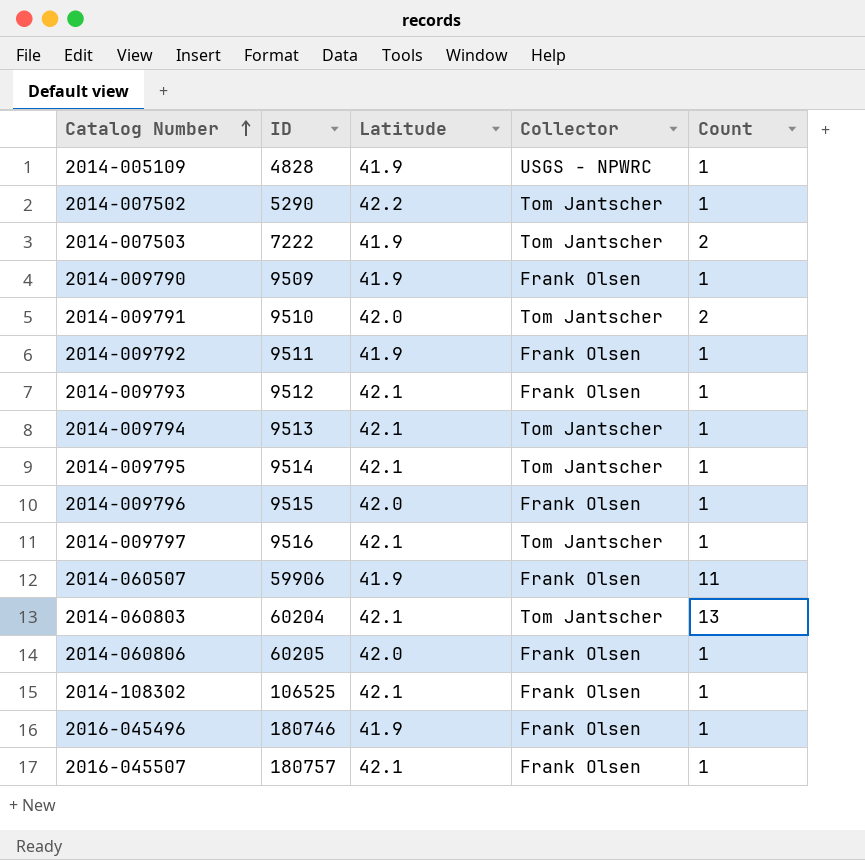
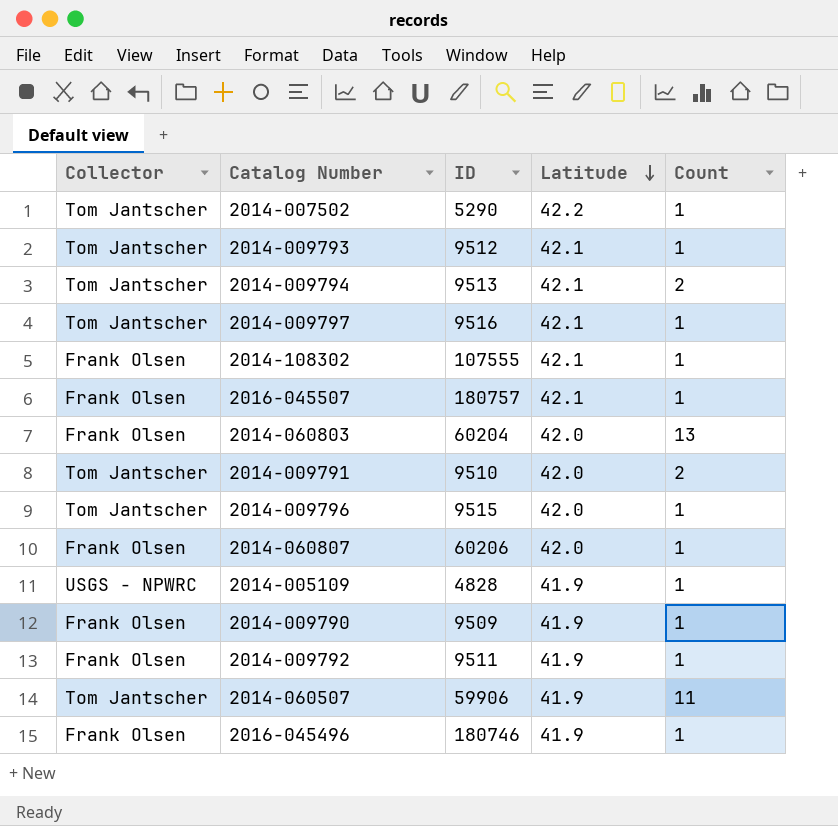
row order: Catalog Number ascending -> Latitude descending
column Collector | position: 4 -> 1
row 2014-007503: 7222 | 41.9 | Tom Jantscher | 2 -> none
row 2014-009795: 9514 | 42.1 | Tom Jantscher | 1 -> none
row 2014-060806: 60205 | 42.0 | Frank Olsen | 1 -> none
2014-009793 | Collector: Frank Olsen -> Tom Jantscher
2014-009794 | Count: 1 -> 2
2014-108302 | ID: 106525 -> 107555
2014-060803 | Collector: Tom Jantscher -> Frank Olsen
2014-060803 | Latitude: 42.1 -> 42.0
2014-009796 | Collector: Frank Olsen -> Tom Jantscher
row 2014-060807: none -> Frank Olsen | 60206 | 42.0 | 1
2014-060507 | Collector: Frank Olsen -> Tom Jantscher

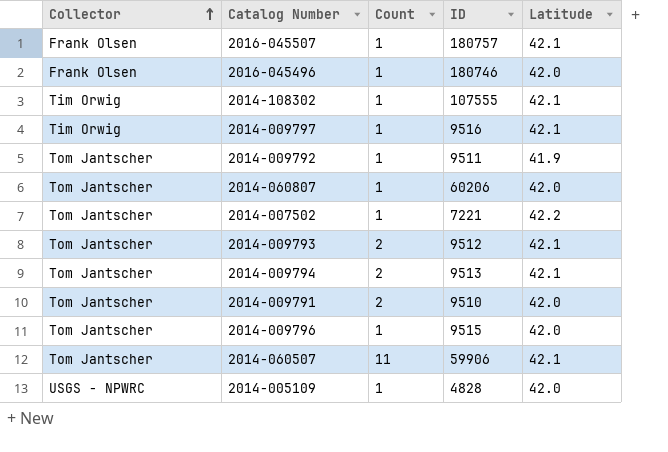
row order: Latitude descending -> Collector ascending
column Count | position: 5 -> 3
row 2014-060803: Frank Olsen | 60204 | 42.0 | 13 -> none
row 2014-009790: Frank Olsen | 9509 | 41.9 | 1 -> none
2016-045496 | Latitude: 41.9 -> 42.0
2014-108302 | Collector: Frank Olsen -> Tim Orwig
2014-009797 | Collector: Tom Jantscher -> Tim Orwig
2014-009792 | Collector: Frank Olsen -> Tom Jantscher
2014-060807 | Collector: Frank Olsen -> Tom Jantscher
2014-007502 | ID: 5290 -> 7221
2014-009793 | Count: 1 -> 2
2014-060507 | Latitude: 41.9 -> 42.1
2014-005109 | Latitude: 41.9 -> 42.0

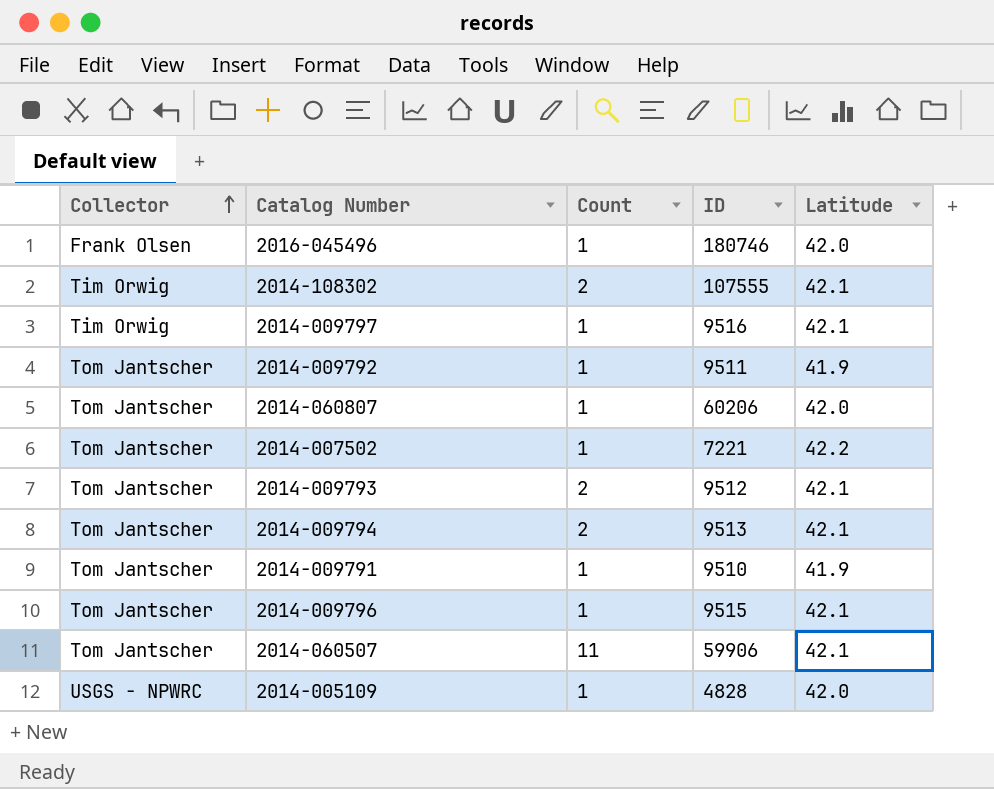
row 2016-045507: Frank Olsen | 1 | 180757 | 42.1 -> none
2014-108302 | Count: 1 -> 2
2014-009791 | Count: 2 -> 1
2014-009791 | Latitude: 42.0 -> 41.9
2014-009796 | Latitude: 42.0 -> 42.1

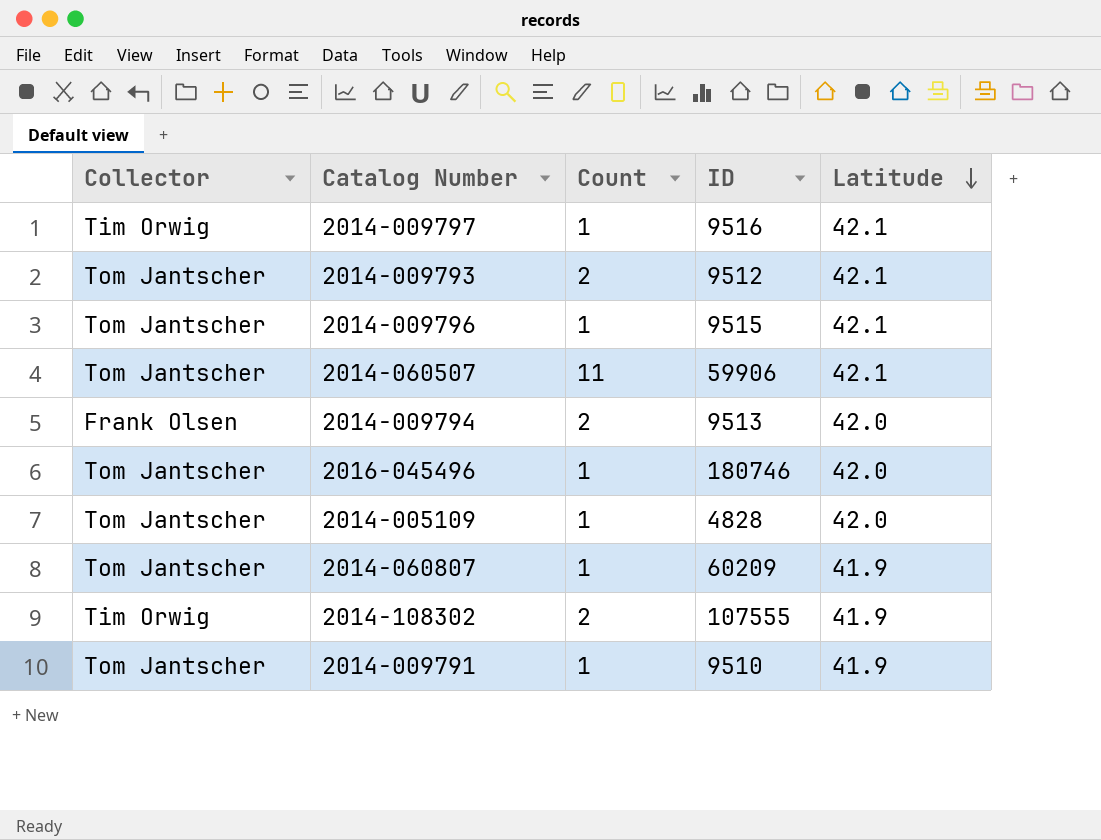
row order: Collector ascending -> Latitude descending
row 2014-009792: Tom Jantscher | 1 | 9511 | 41.9 -> none
row 2014-007502: Tom Jantscher | 1 | 7221 | 42.2 -> none
2014-009794 | Collector: Tom Jantscher -> Frank Olsen
2014-009794 | Latitude: 42.1 -> 42.0
2016-045496 | Collector: Frank Olsen -> Tom Jantscher
2014-005109 | Collector: USGS - NPWRC -> Tom Jantscher
2014-060807 | ID: 60206 -> 60209
2014-060807 | Latitude: 42.0 -> 41.9
2014-108302 | Latitude: 42.1 -> 41.9

